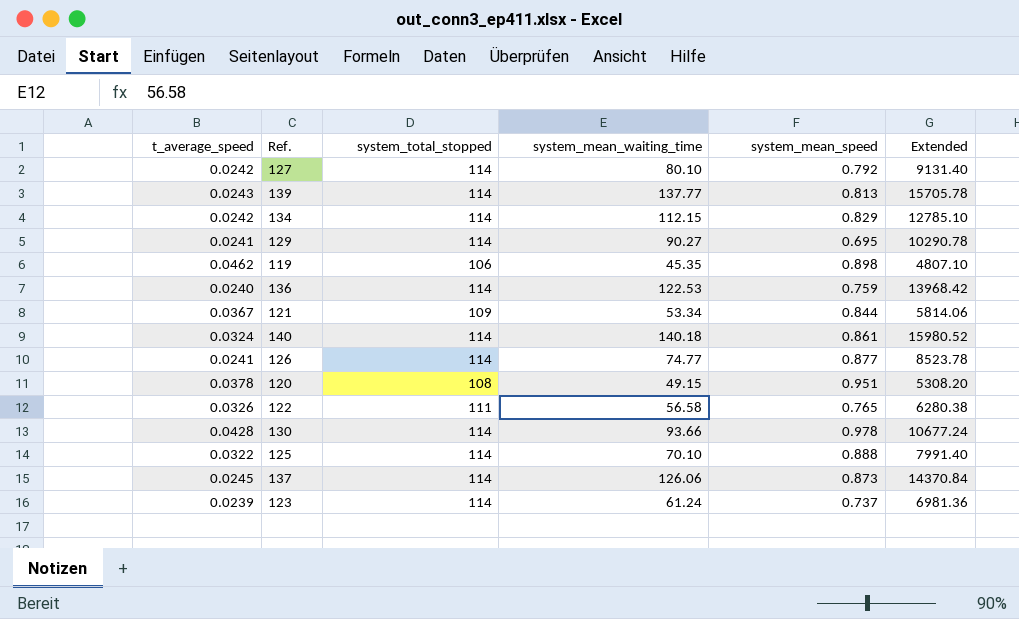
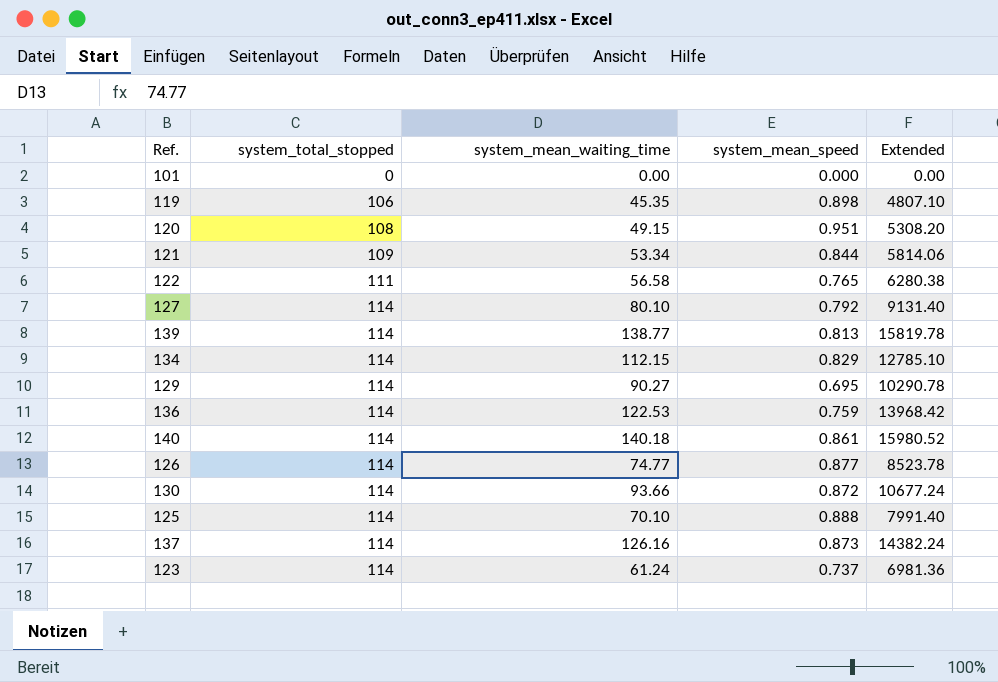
row order: none -> system_total_stopped ascending
column t_average_speed | position: 1 -> none
row 101: none -> 0 | 0.00 | 0.000 | 0.00
139 | system_mean_waiting_time: 137.77 -> 138.77
139 | Extended: 15705.78 -> 15819.78
130 | system_mean_speed: 0.978 -> 0.872
137 | system_mean_waiting_time: 126.06 -> 126.16
137 | Extended: 14370.84 -> 14382.24

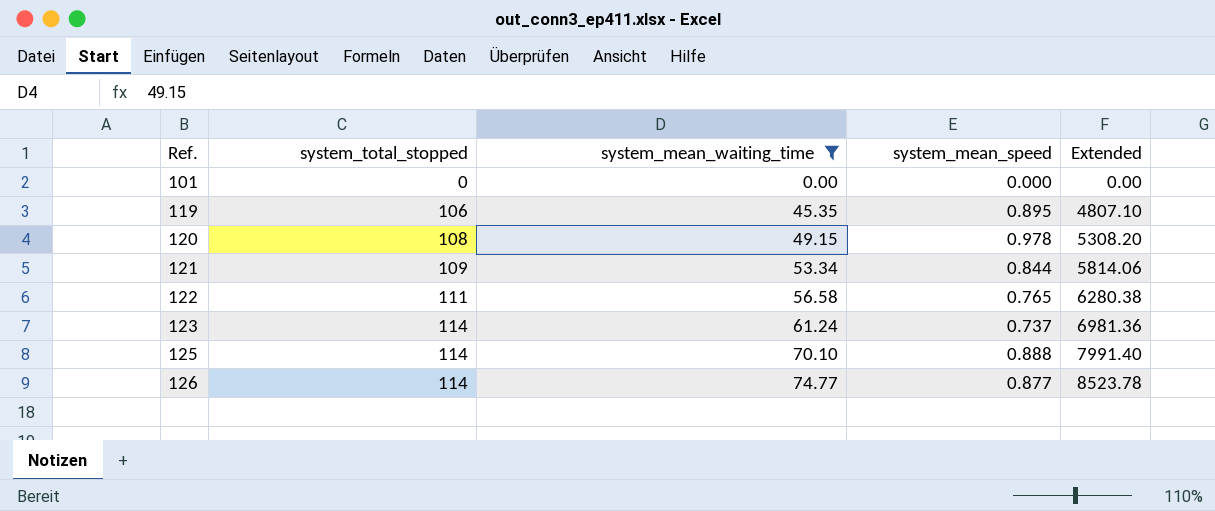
filter: none -> system_mean_waiting_time <= 74.77
row order: system_total_stopped ascending -> Ref. ascending
119 | system_mean_speed: 0.898 -> 0.895
120 | system_mean_speed: 0.951 -> 0.978

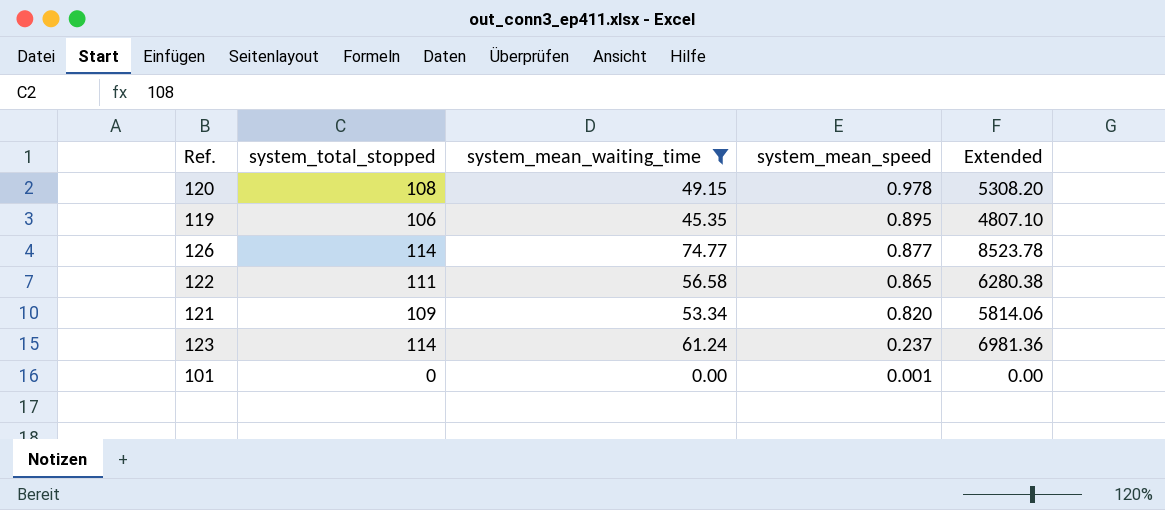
row order: Ref. ascending -> system_mean_speed descending
row 125: 114 | 70.10 | 0.888 | 7991.40 -> none
122 | system_mean_speed: 0.765 -> 0.865
121 | system_mean_speed: 0.844 -> 0.820
123 | system_mean_speed: 0.737 -> 0.237
101 | system_mean_speed: 0.000 -> 0.001

